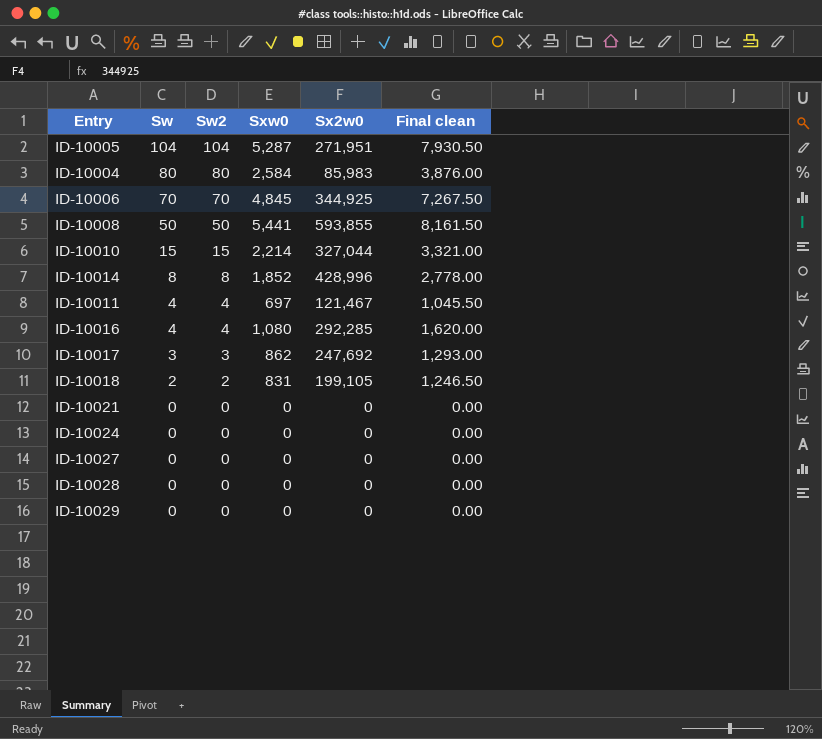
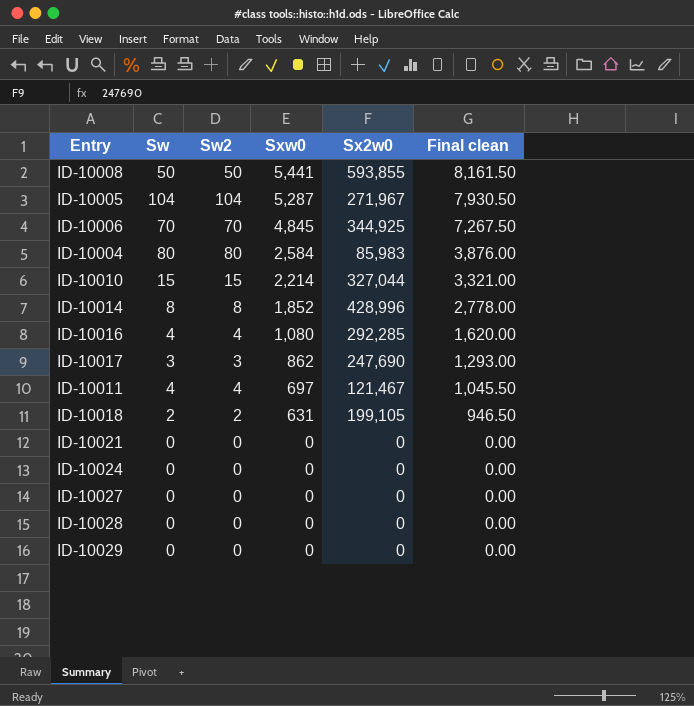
row order: Sw descending -> Sxw0 descending
ID-10005 | Sx2w0: 271,951 -> 271,967
ID-10017 | Sx2w0: 247,692 -> 247,690
ID-10018 | Sxw0: 831 -> 631
ID-10018 | Final clean: 1,246.50 -> 946.50

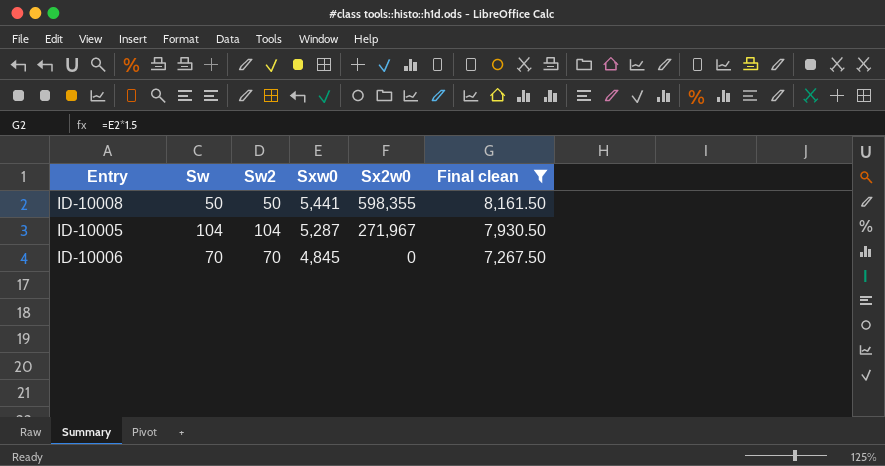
filter: none -> Final clean >= 7,267.50
ID-10008 | Sx2w0: 593,855 -> 598,355
ID-10006 | Sx2w0: 344,925 -> 0

